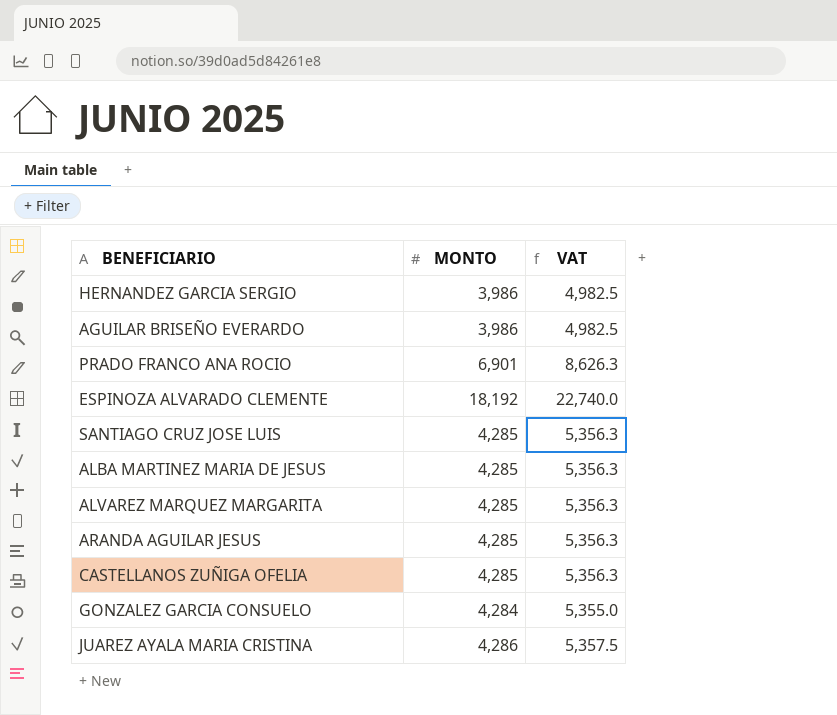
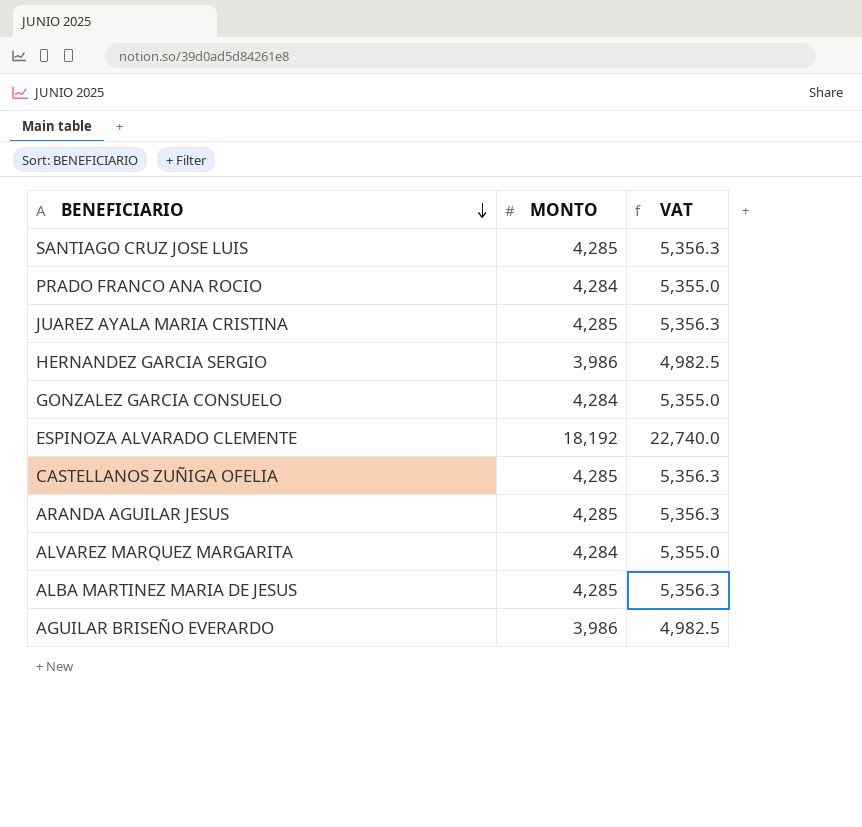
row order: none -> BENEFICIARIO descending
PRADO FRANCO ANA ROCIO | MONTO: 6,901 -> 4,284
PRADO FRANCO ANA ROCIO | VAT: 8,626.3 -> 5,355.0
JUAREZ AYALA MARIA CRISTINA | MONTO: 4,286 -> 4,285
JUAREZ AYALA MARIA CRISTINA | VAT: 5,357.5 -> 5,356.3
ALVAREZ MARQUEZ MARGARITA | MONTO: 4,285 -> 4,284
ALVAREZ MARQUEZ MARGARITA | VAT: 5,356.3 -> 5,355.0

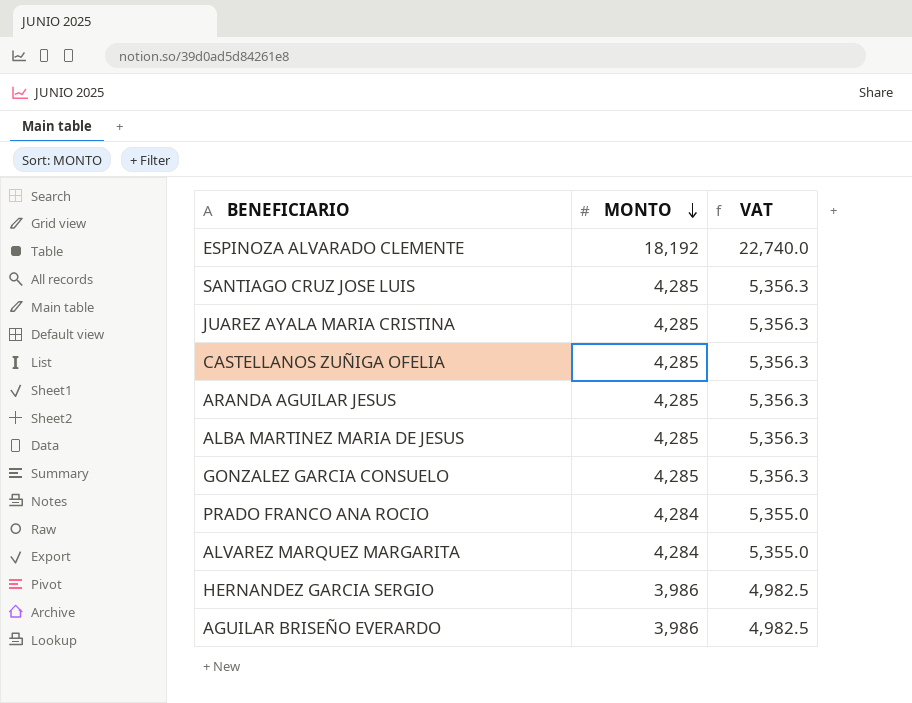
row order: BENEFICIARIO descending -> MONTO descending
GONZALEZ GARCIA CONSUELO | MONTO: 4,284 -> 4,285
GONZALEZ GARCIA CONSUELO | VAT: 5,355.0 -> 5,356.3

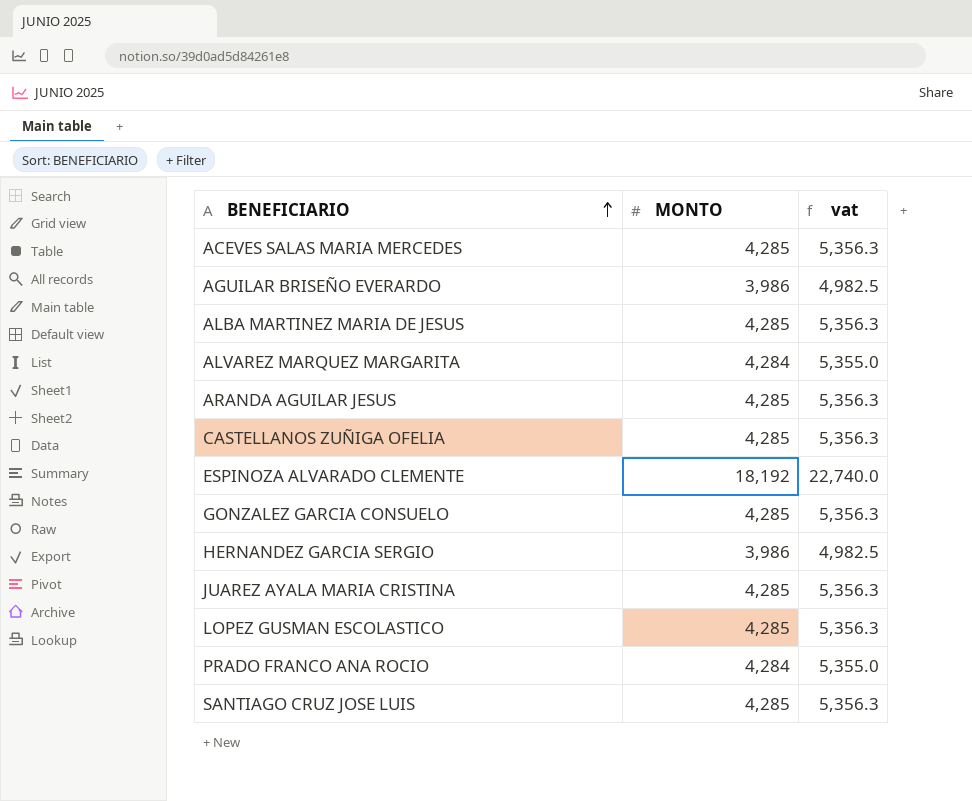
row order: MONTO descending -> BENEFICIARIO ascending
column name: VAT -> vat
row ACEVES SALAS MARIA MERCEDES: none -> 4,285 | 5,356.3
row LOPEZ GUSMAN ESCOLASTICO: none -> 4,285 | 5,356.3

